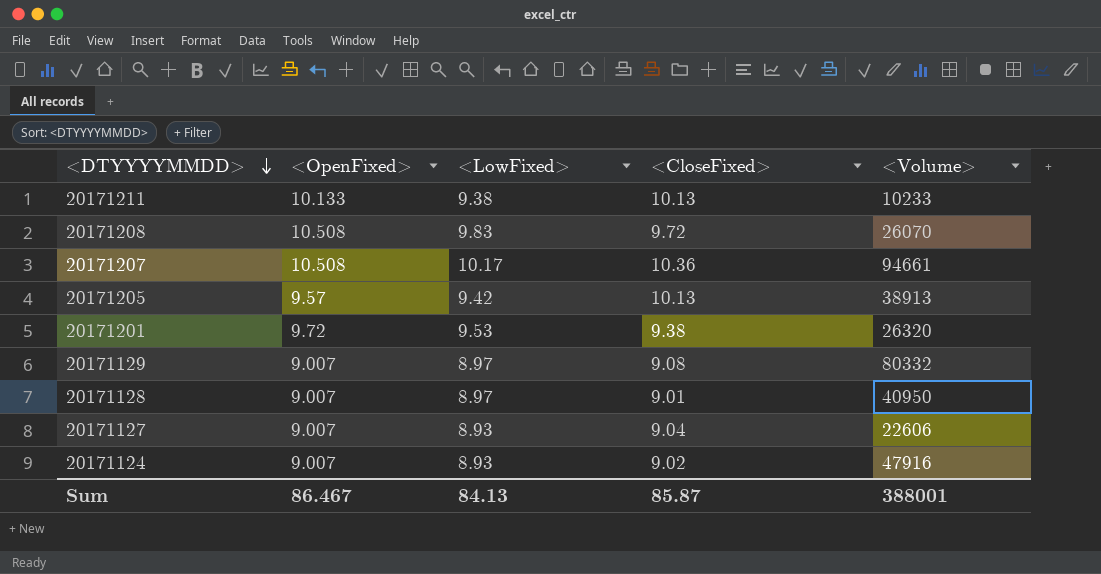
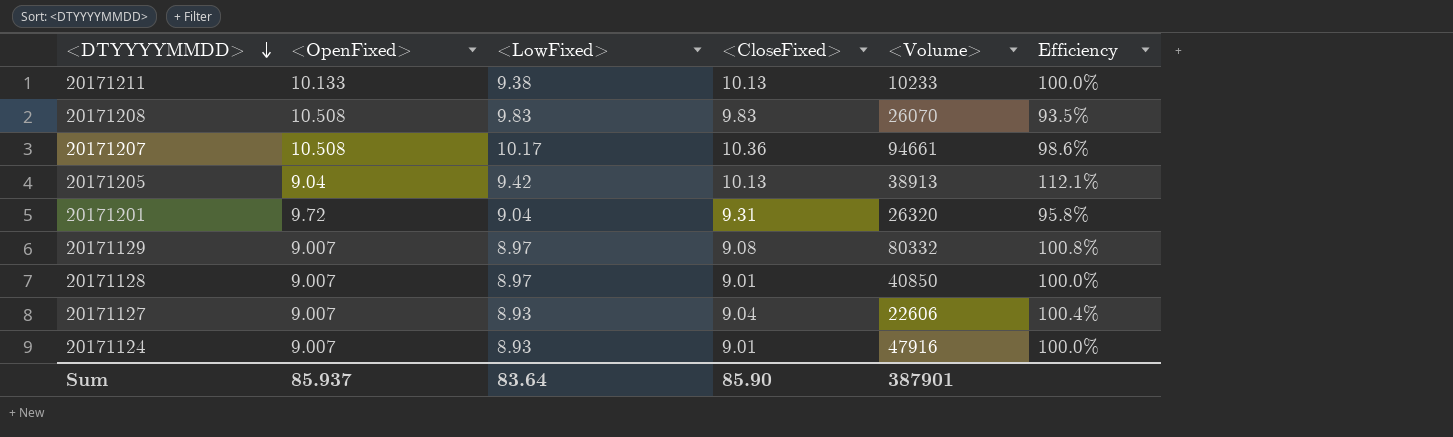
column Efficiency | formula: none -> [<CloseFixed>] / [<OpenFixed>]
20171208 | <CloseFixed>: 9.72 -> 9.83
20171205 | <OpenFixed>: 9.57 -> 9.04
20171201 | <LowFixed>: 9.53 -> 9.04
20171201 | <CloseFixed>: 9.38 -> 9.31
20171128 | <Volume>: 40950 -> 40850
20171124 | <CloseFixed>: 9.02 -> 9.01
Sum | <OpenFixed>: 86.467 -> 85.937
Sum | <LowFixed>: 84.13 -> 83.64
Sum | <CloseFixed>: 85.87 -> 85.90
Sum | <Volume>: 388001 -> 387901

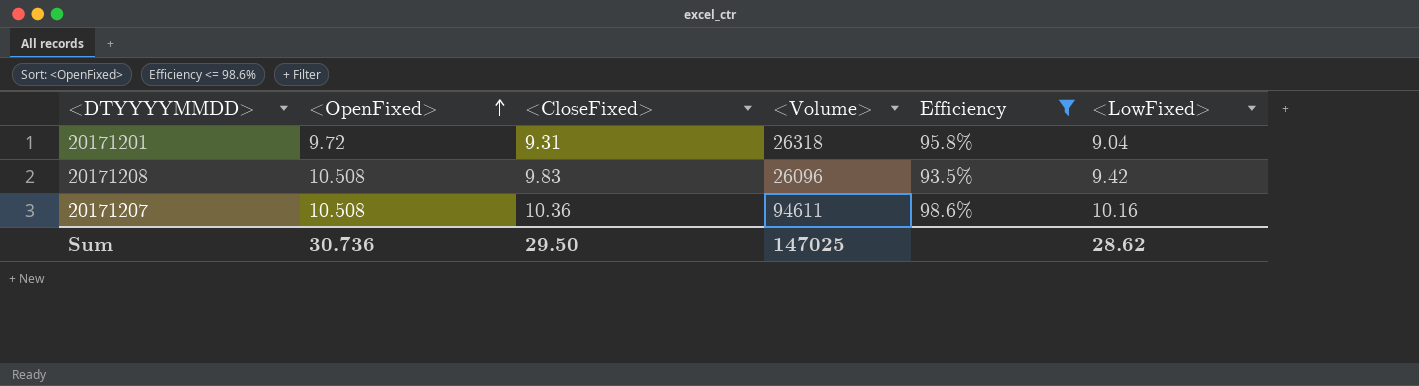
filter: none -> Efficiency <= 98.6%
row order: <DTYYYYMMDD> descending -> <OpenFixed> ascending
column <LowFixed> | position: 3 -> 6
20171201 | <Volume>: 26320 -> 26318
20171208 | <Volume>: 26070 -> 26096
20171208 | <LowFixed>: 9.83 -> 9.42
20171207 | <Volume>: 94661 -> 94611
20171207 | <LowFixed>: 10.17 -> 10.16
Sum | <OpenFixed>: 85.937 -> 30.736
Sum | <CloseFixed>: 85.90 -> 29.50
Sum | <Volume>: 387901 -> 147025
Sum | <LowFixed>: 83.64 -> 28.62

